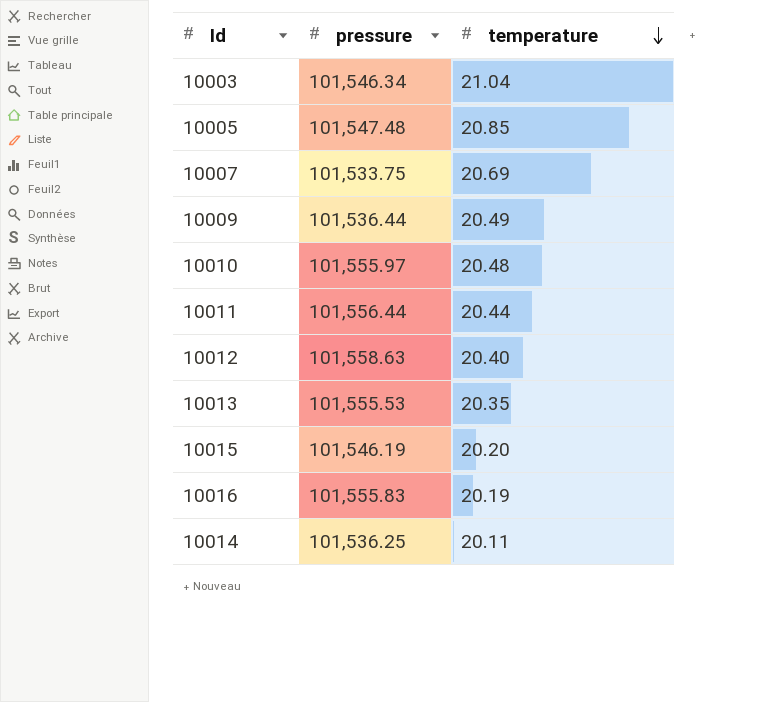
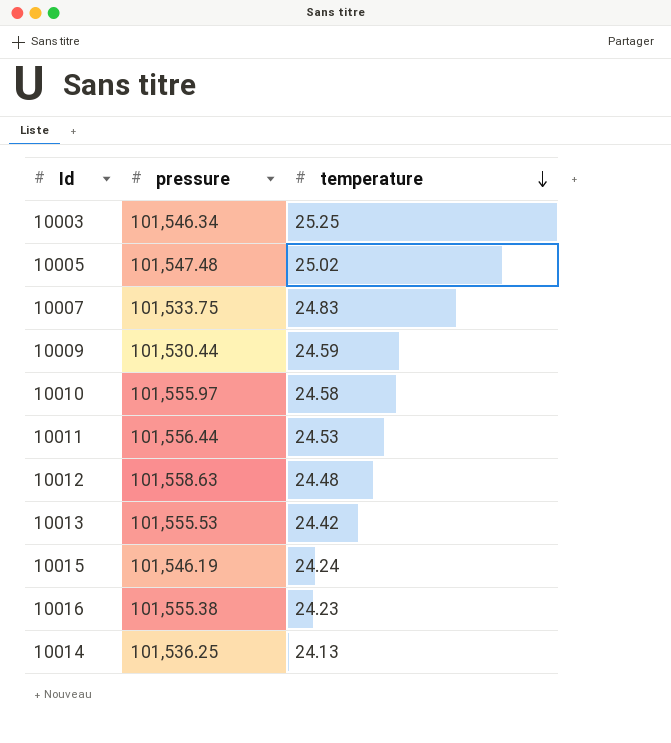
10003 | temperature: 21.04 -> 25.25
10005 | temperature: 20.85 -> 25.02
10007 | temperature: 20.69 -> 24.83
10009 | pressure: 101,536.44 -> 101,530.44
10009 | temperature: 20.49 -> 24.59
10010 | temperature: 20.48 -> 24.58
10011 | temperature: 20.44 -> 24.53
10012 | temperature: 20.40 -> 24.48
10013 | temperature: 20.35 -> 24.42
10015 | temperature: 20.20 -> 24.24
10016 | pressure: 101,555.83 -> 101,555.38
10016 | temperature: 20.19 -> 24.23
10014 | temperature: 20.11 -> 24.13

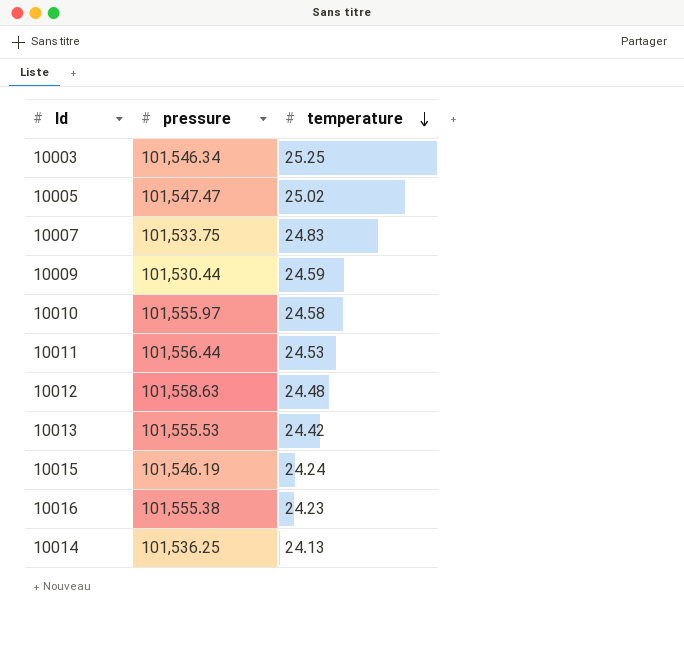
10005 | pressure: 101,547.48 -> 101,547.47

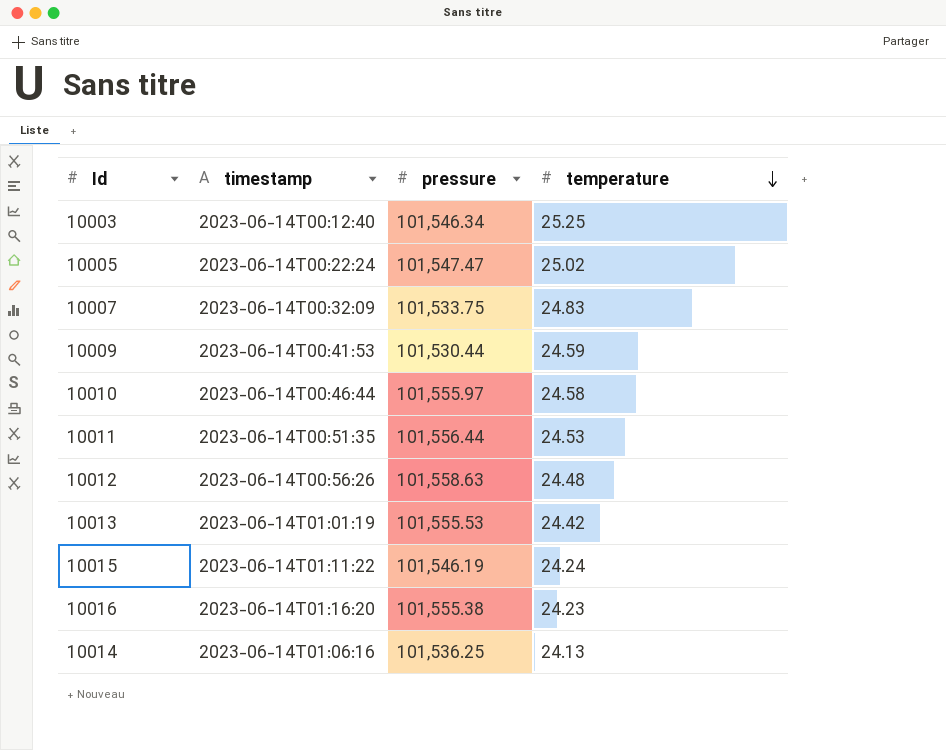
column timestamp | position: none -> 2

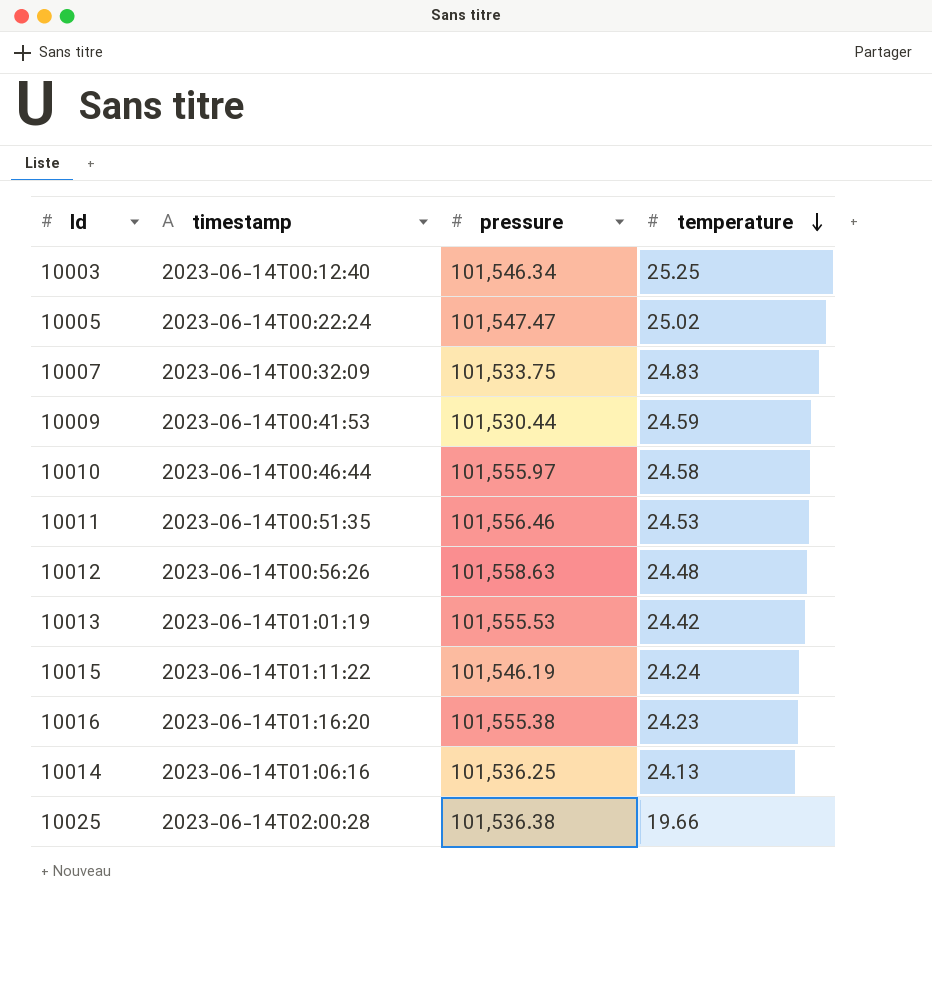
10011 | pressure: 101,556.44 -> 101,556.46
row 10025: none -> 2023-06-14T02:00:28 | 101,536.38 | 19.66

